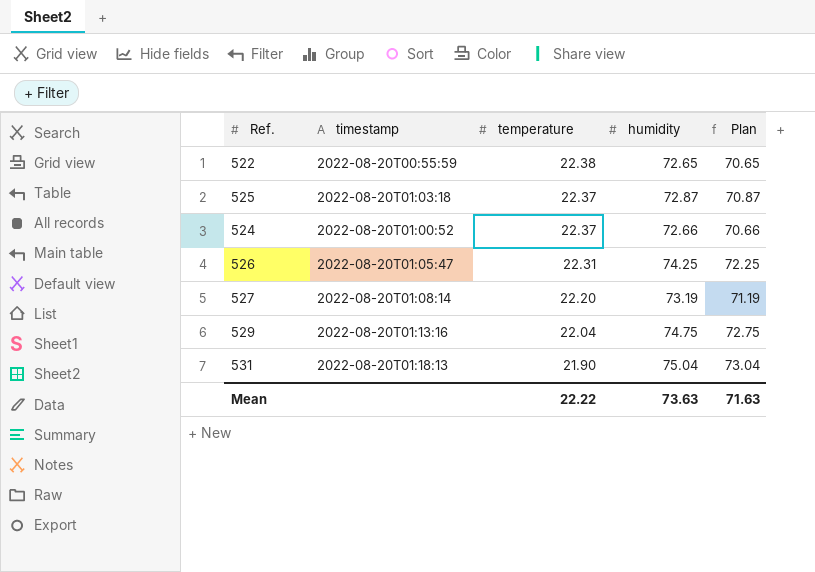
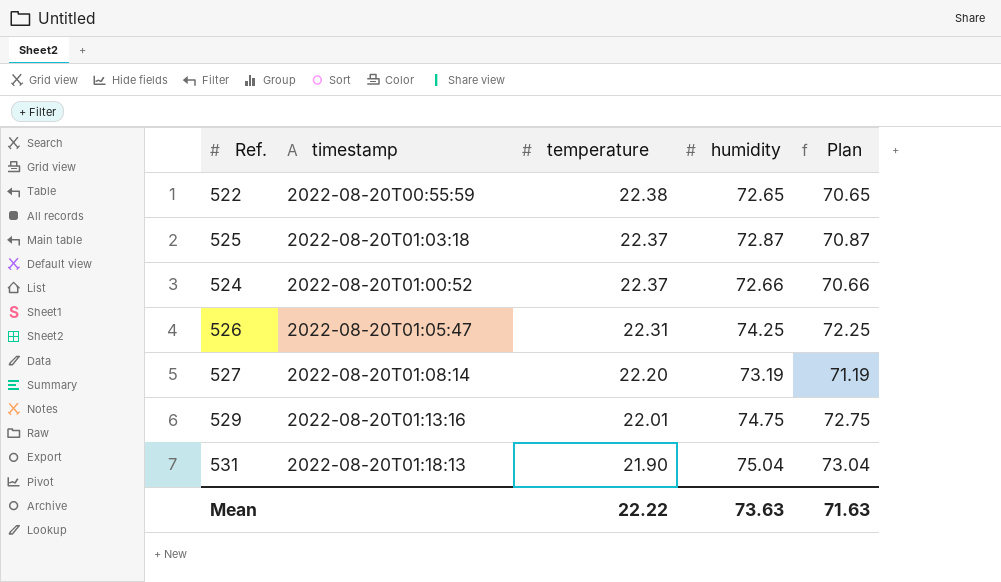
529 | temperature: 22.04 -> 22.01

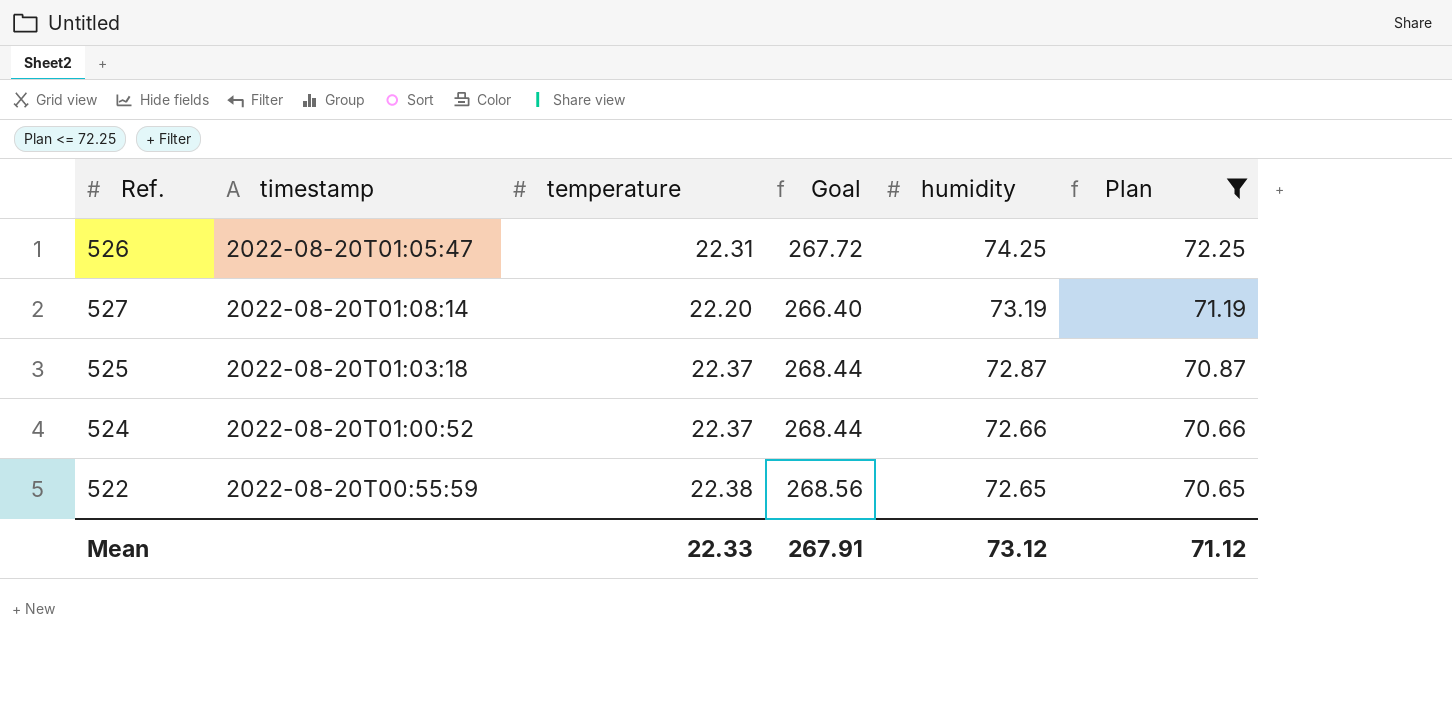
filter: none -> Plan <= 72.25
row order: temperature descending -> humidity descending
column Goal | formula: none -> [temperature] * 12
Mean | temperature: 22.22 -> 22.33
Mean | humidity: 73.63 -> 73.12
Mean | Plan: 71.63 -> 71.12

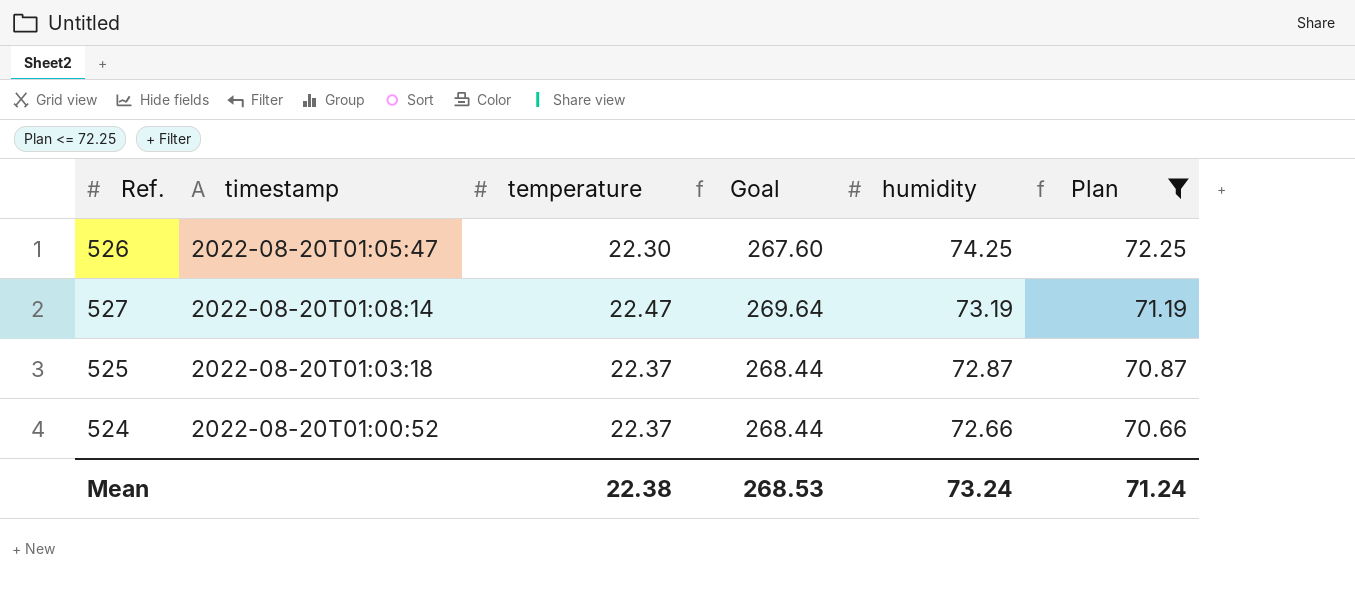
row 522: 2022-08-20T00:55:59 | 22.38 | 268.56 | 72.65 | 70.65 -> none
526 | temperature: 22.31 -> 22.30
526 | Goal: 267.72 -> 267.60
527 | temperature: 22.20 -> 22.47
527 | Goal: 266.40 -> 269.64
Mean | temperature: 22.33 -> 22.38
Mean | Goal: 267.91 -> 268.53
Mean | humidity: 73.12 -> 73.24
Mean | Plan: 71.12 -> 71.24

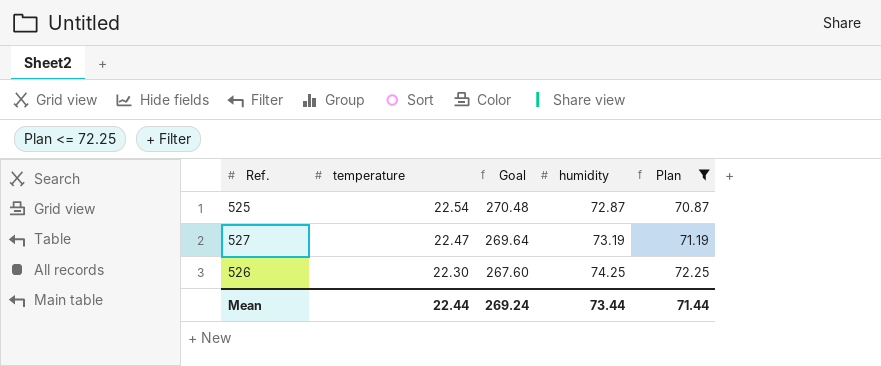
row order: humidity descending -> temperature descending
column timestamp | position: 2 -> none
row 524: 2022-08-20T01:00:52 | 22.37 | 268.44 | 72.66 | 70.66 -> none
525 | temperature: 22.37 -> 22.54
525 | Goal: 268.44 -> 270.48
Mean | temperature: 22.38 -> 22.44
Mean | Goal: 268.53 -> 269.24
Mean | humidity: 73.24 -> 73.44
Mean | Plan: 71.24 -> 71.44

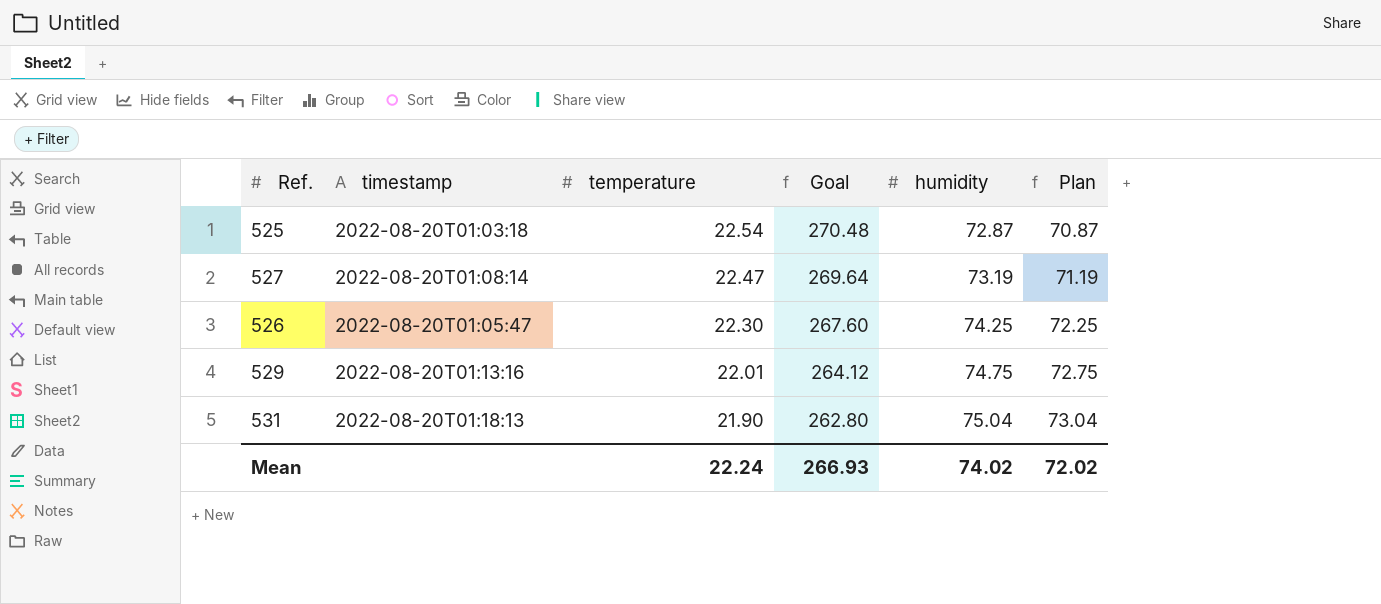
filter: Plan <= 72.25 -> none
column timestamp | position: none -> 2
Mean | temperature: 22.44 -> 22.24
Mean | Goal: 269.24 -> 266.93
Mean | humidity: 73.44 -> 74.02
Mean | Plan: 71.44 -> 72.02

